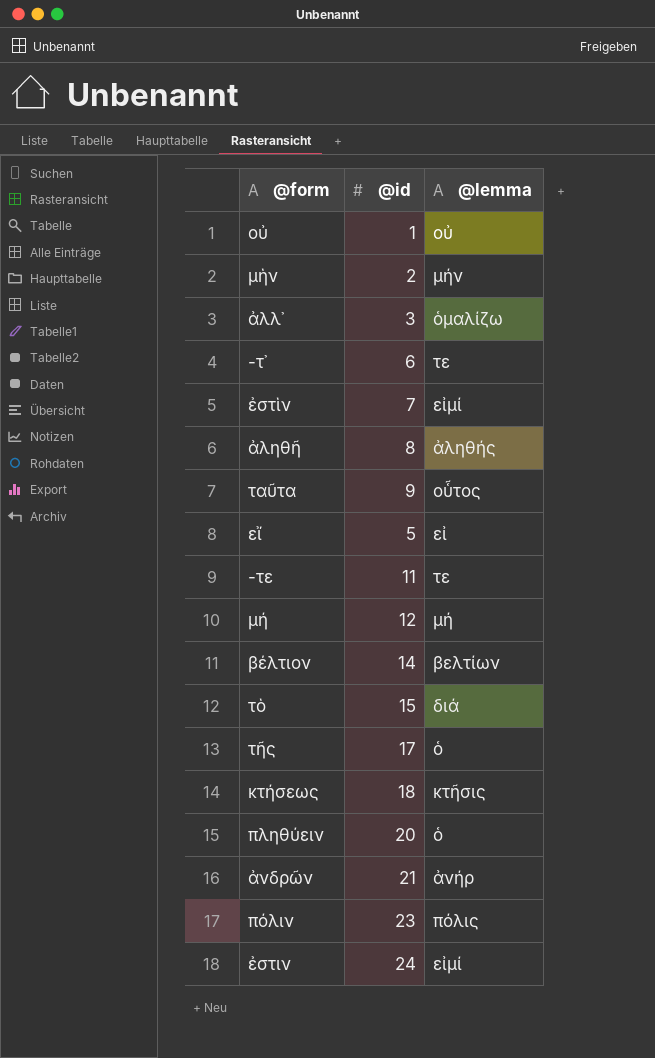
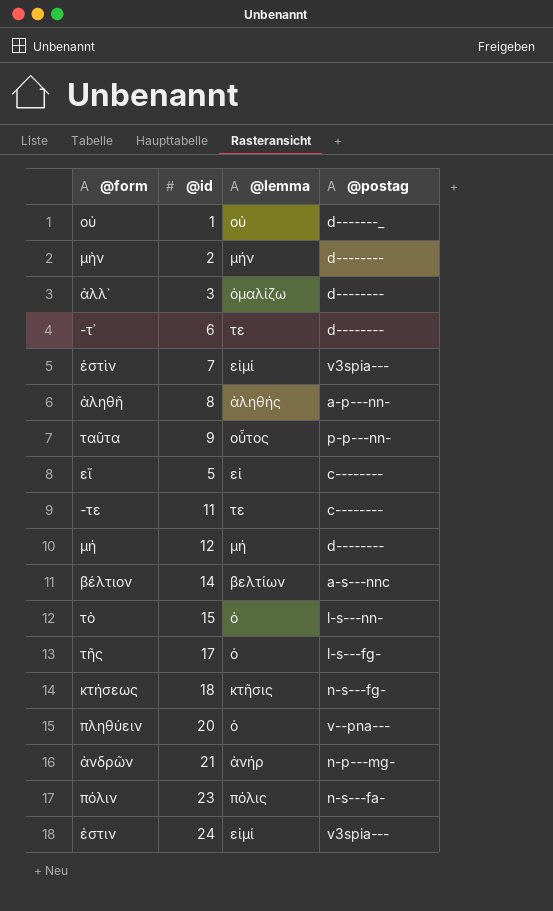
column @postag | position: none -> 4
τὸ | @lemma: διά -> ὁ

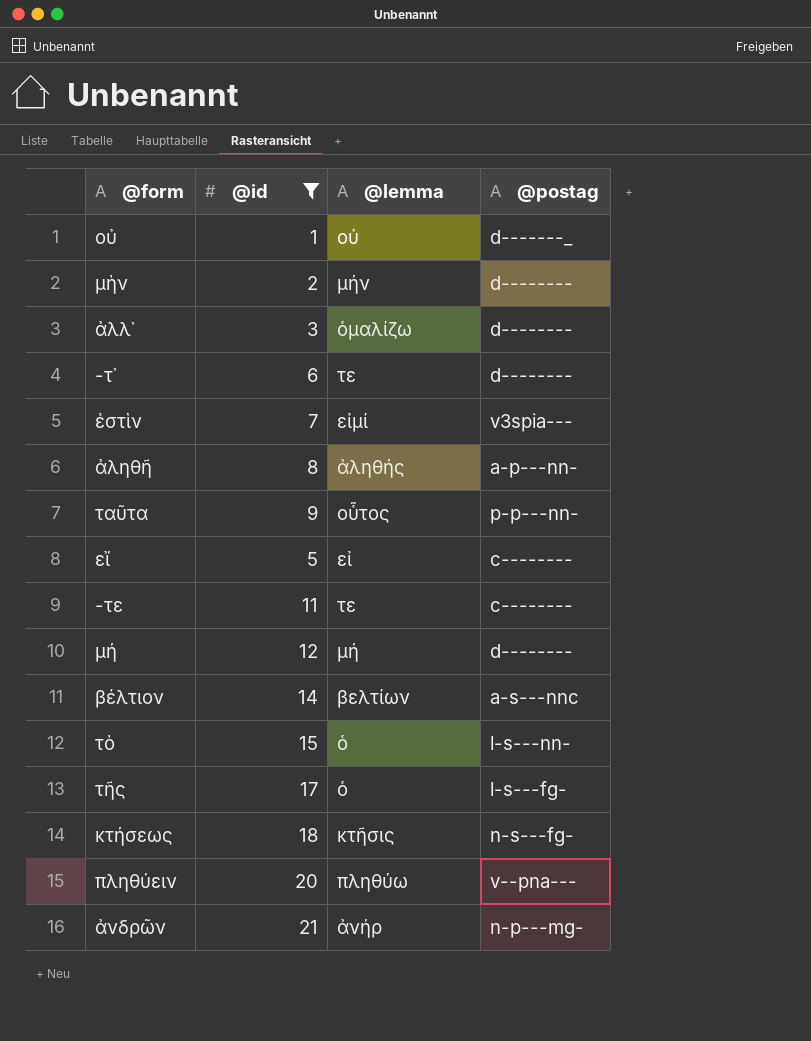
filter: none -> @id <= 21
πληθύειν | @lemma: ὁ -> πληθύω

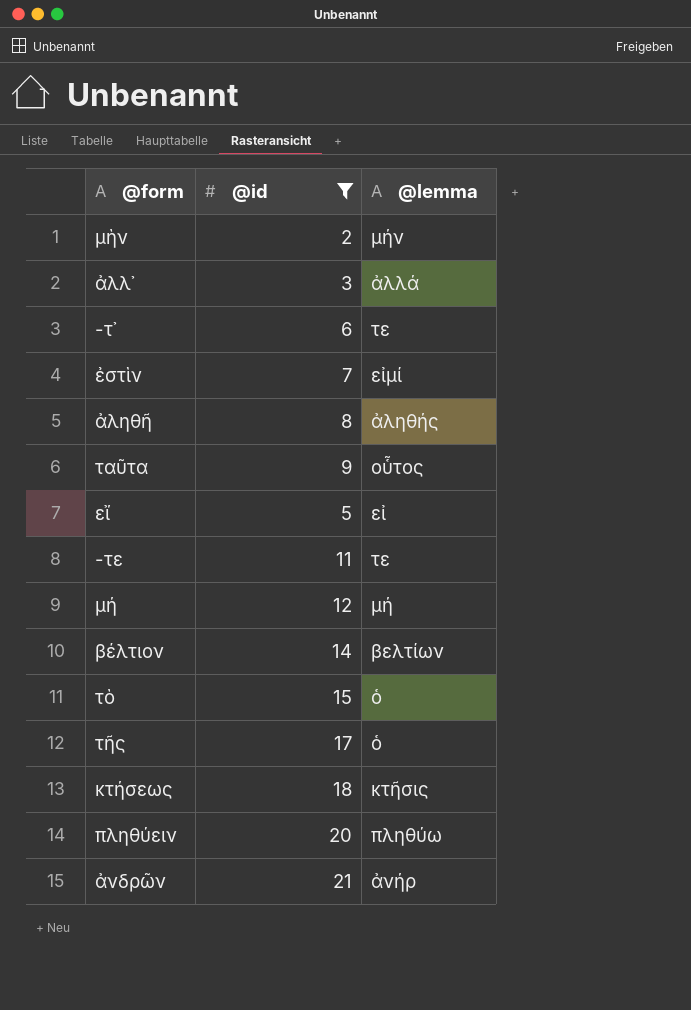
column @postag | position: 4 -> none
row οὐ: 1 | οὐ | d-------_ -> none
ἀλλ᾽ | @lemma: ὁμαλίζω -> ἀλλά

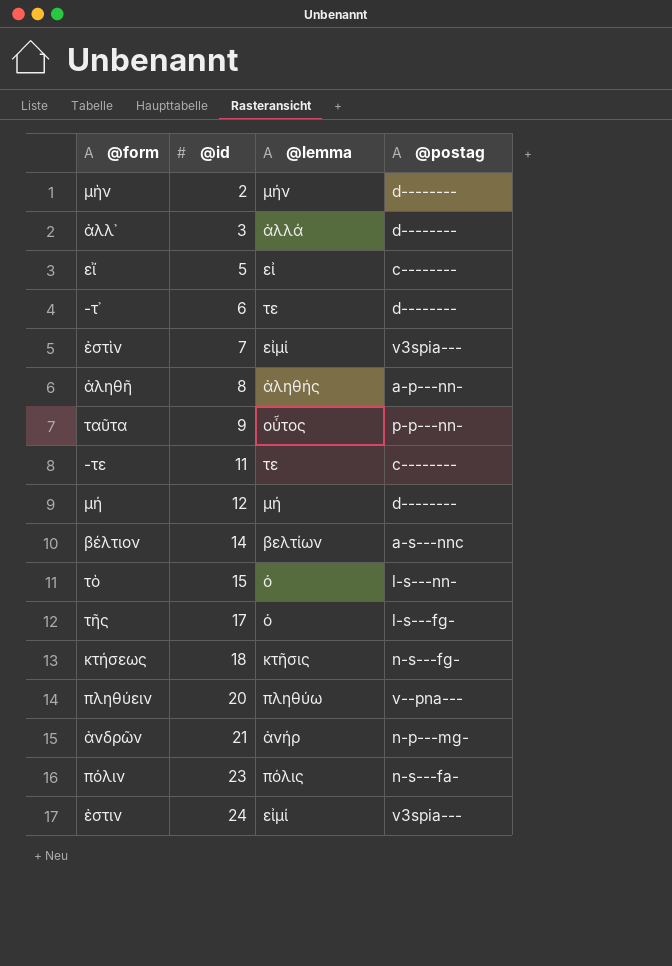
filter: @id <= 21 -> none
row order: none -> @id ascending
column @postag | position: none -> 4

